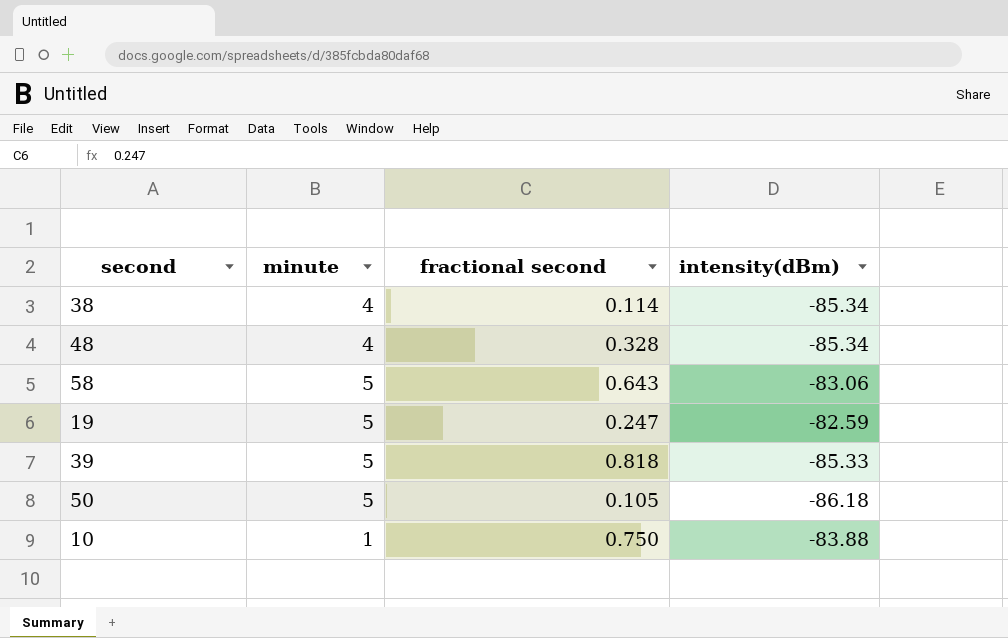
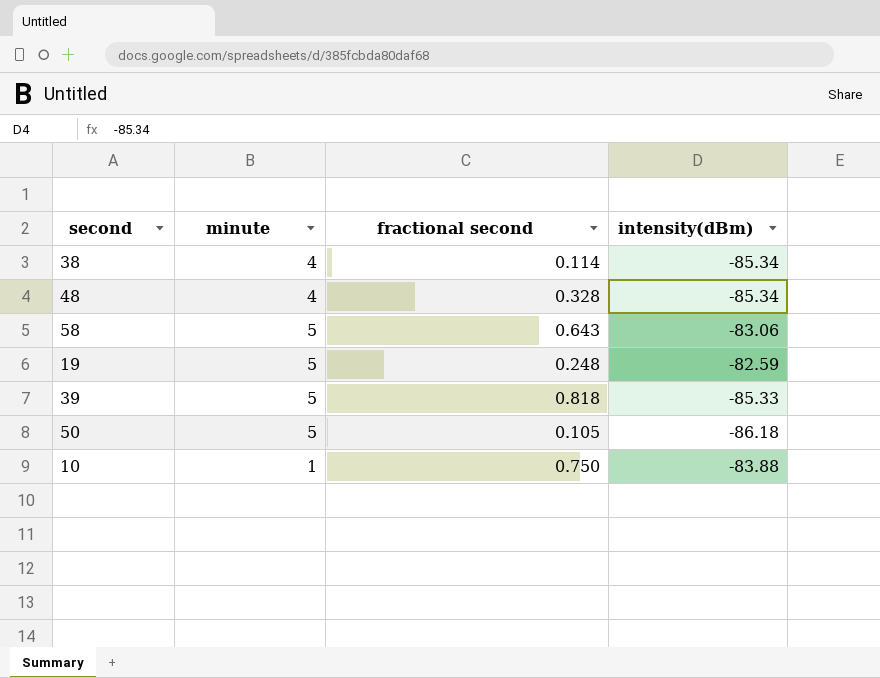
19 | fractional second: 0.247 -> 0.248

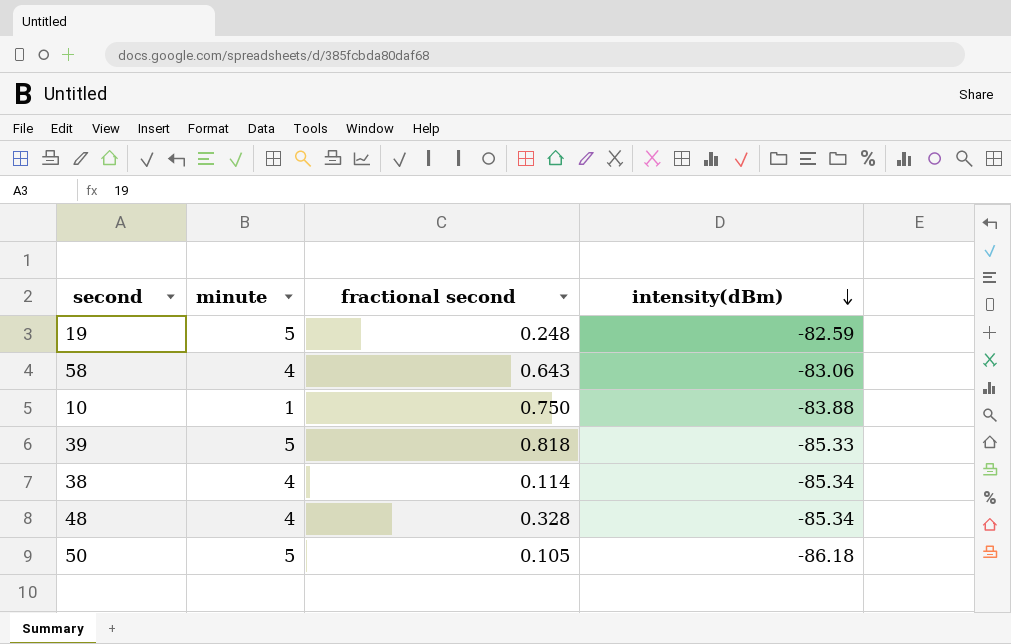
row order: none -> intensity(dBm) descending
58 | minute: 5 -> 4

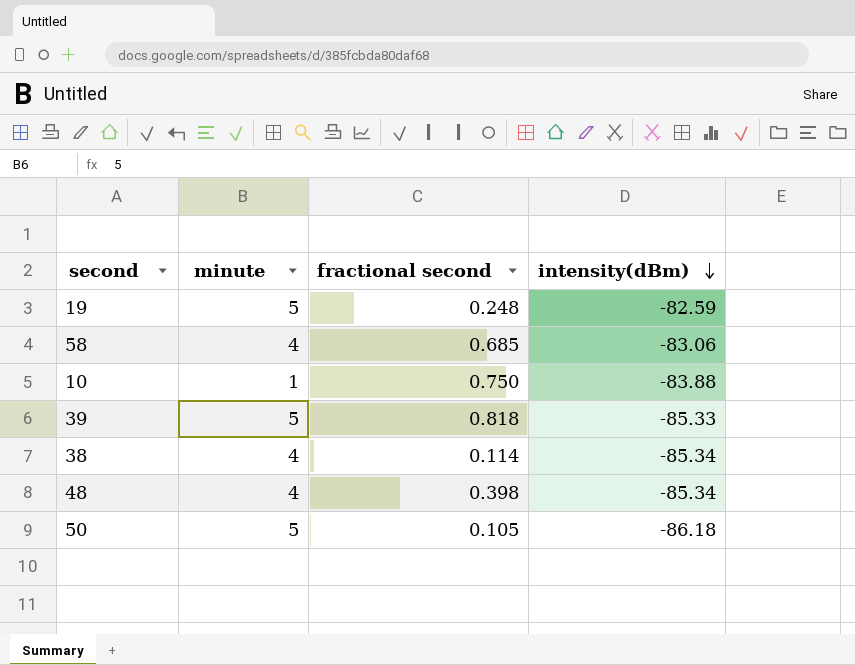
58 | fractional second: 0.643 -> 0.685
48 | fractional second: 0.328 -> 0.398

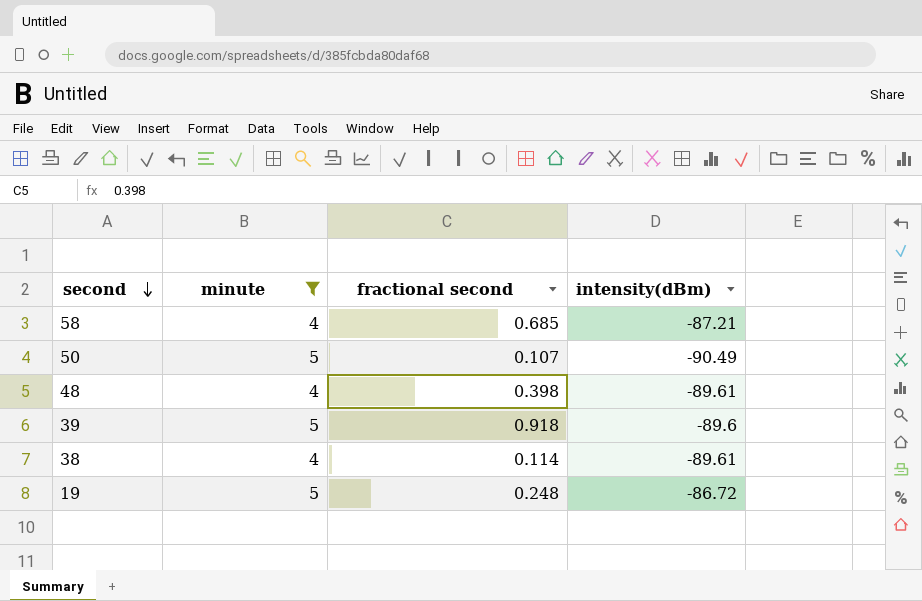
filter: none -> minute != 1
row order: intensity(dBm) descending -> second descending
58 | intensity(dBm): -83.06 -> -87.21
50 | fractional second: 0.105 -> 0.107
50 | intensity(dBm): -86.18 -> -90.49
48 | intensity(dBm): -85.34 -> -89.61
39 | fractional second: 0.818 -> 0.918
39 | intensity(dBm): -85.33 -> -89.6
38 | intensity(dBm): -85.34 -> -89.61
19 | intensity(dBm): -82.59 -> -86.72

